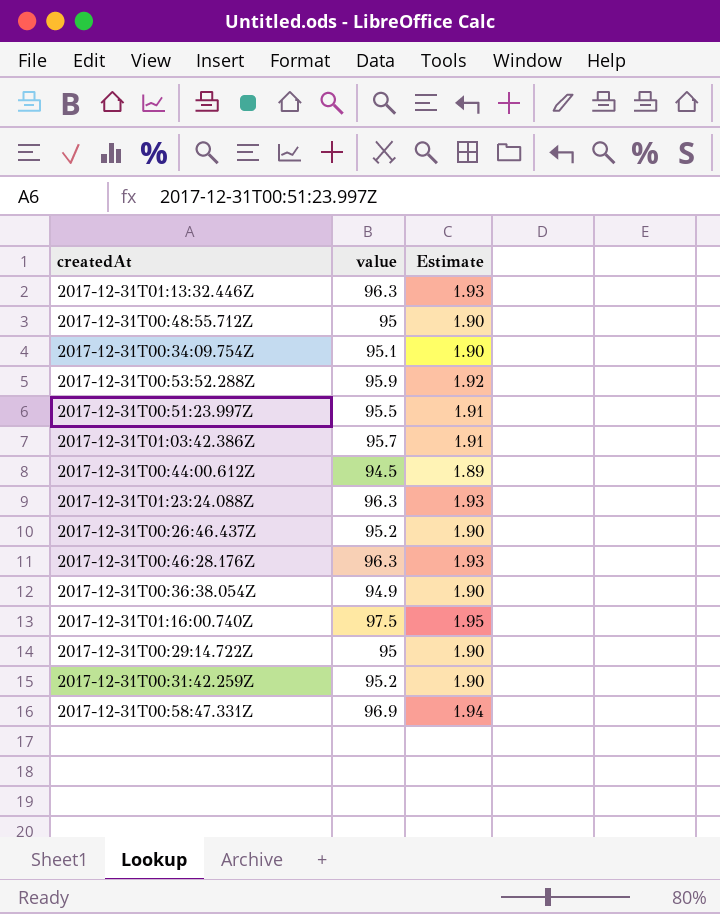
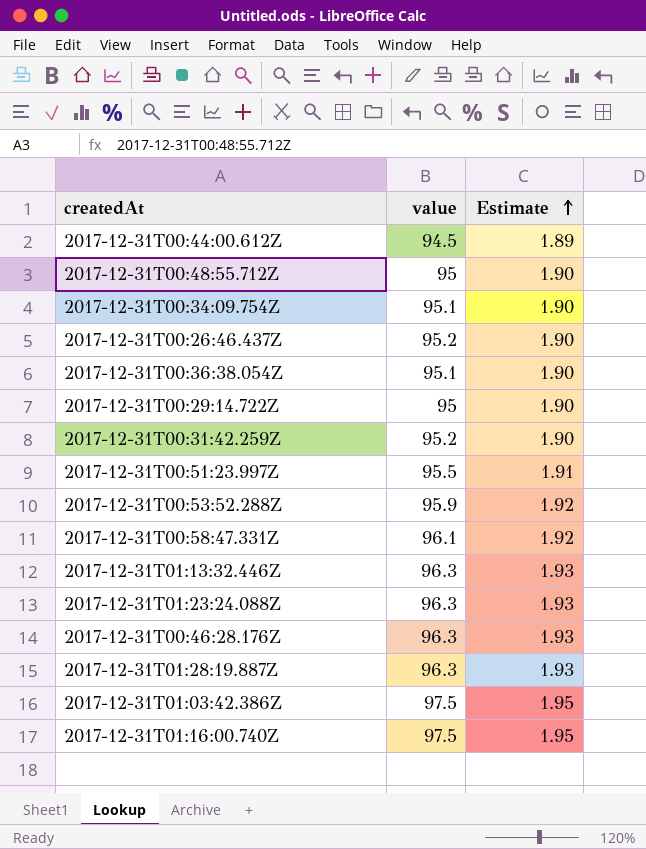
row order: none -> Estimate ascending
2017-12-31T00:36:38.054Z | value: 94.9 -> 95.1
2017-12-31T00:58:47.331Z | value: 96.9 -> 96.1
2017-12-31T00:58:47.331Z | Estimate: 1.94 -> 1.92
row 2017-12-31T01:28:19.887Z: none -> 96.3 | 1.93
2017-12-31T01:03:42.386Z | value: 95.7 -> 97.5
2017-12-31T01:03:42.386Z | Estimate: 1.91 -> 1.95

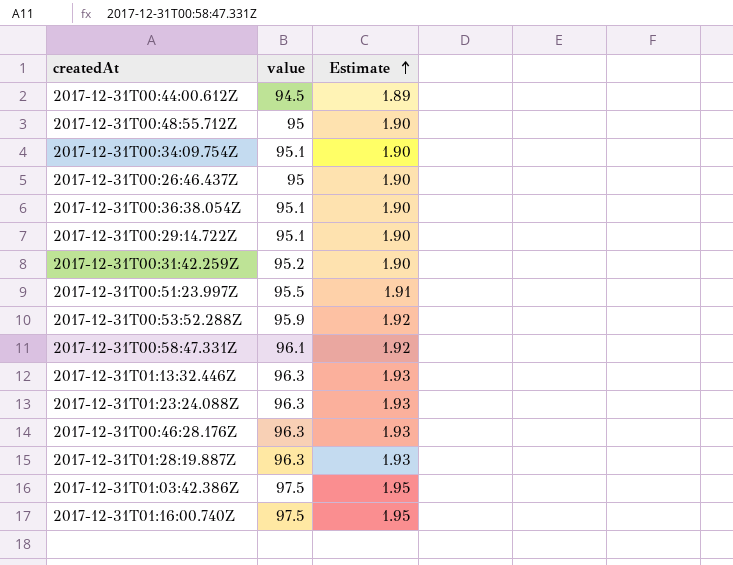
2017-12-31T00:26:46.437Z | value: 95.2 -> 95
2017-12-31T00:29:14.722Z | value: 95 -> 95.1

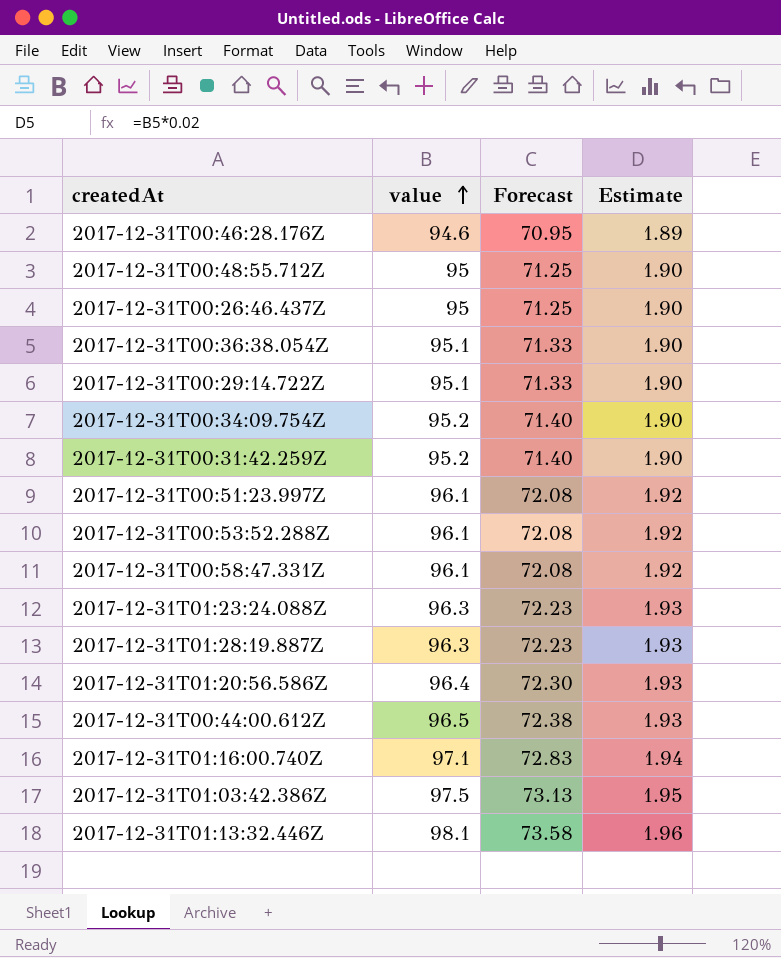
row order: Estimate ascending -> value ascending
column Forecast | formula: none -> [value] * 0.75
2017-12-31T00:46:28.176Z | value: 96.3 -> 94.6
2017-12-31T00:46:28.176Z | Estimate: 1.93 -> 1.89
2017-12-31T00:34:09.754Z | value: 95.1 -> 95.2
2017-12-31T00:51:23.997Z | value: 95.5 -> 96.1
2017-12-31T00:51:23.997Z | Estimate: 1.91 -> 1.92
2017-12-31T00:53:52.288Z | value: 95.9 -> 96.1
row 2017-12-31T01:20:56.586Z: none -> 96.4 | 72.30 | 1.93
2017-12-31T00:44:00.612Z | value: 94.5 -> 96.5
2017-12-31T00:44:00.612Z | Estimate: 1.89 -> 1.93
2017-12-31T01:16:00.740Z | value: 97.5 -> 97.1
2017-12-31T01:16:00.740Z | Estimate: 1.95 -> 1.94
2017-12-31T01:13:32.446Z | value: 96.3 -> 98.1
2017-12-31T01:13:32.446Z | Estimate: 1.93 -> 1.96

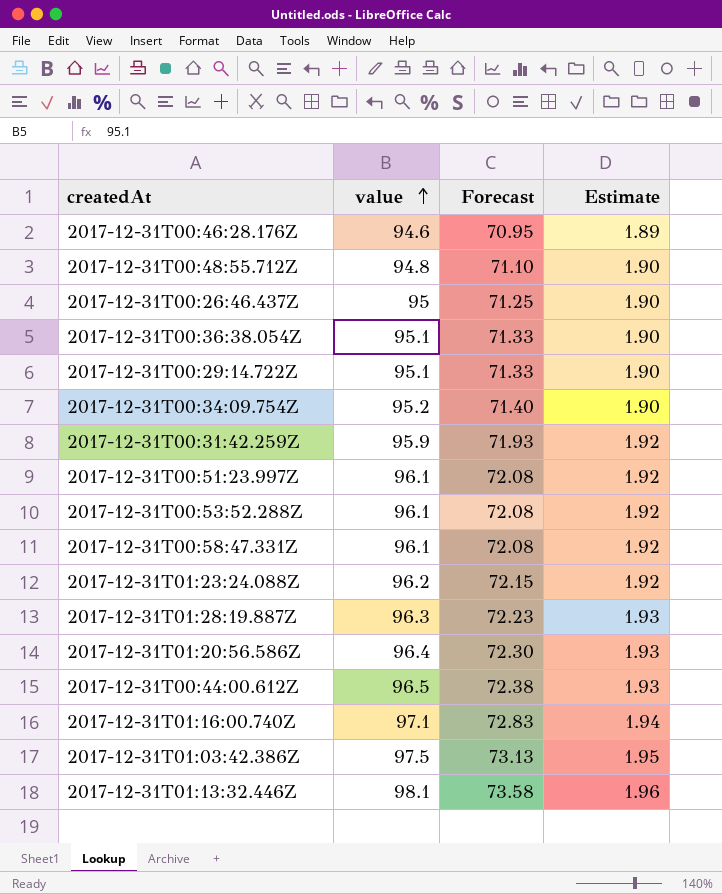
2017-12-31T00:48:55.712Z | value: 95 -> 94.8
2017-12-31T00:48:55.712Z | Forecast: 71.25 -> 71.10
2017-12-31T00:31:42.259Z | value: 95.2 -> 95.9
2017-12-31T00:31:42.259Z | Forecast: 71.40 -> 71.93
2017-12-31T00:31:42.259Z | Estimate: 1.90 -> 1.92
2017-12-31T01:23:24.088Z | value: 96.3 -> 96.2
2017-12-31T01:23:24.088Z | Forecast: 72.23 -> 72.15
2017-12-31T01:23:24.088Z | Estimate: 1.93 -> 1.92

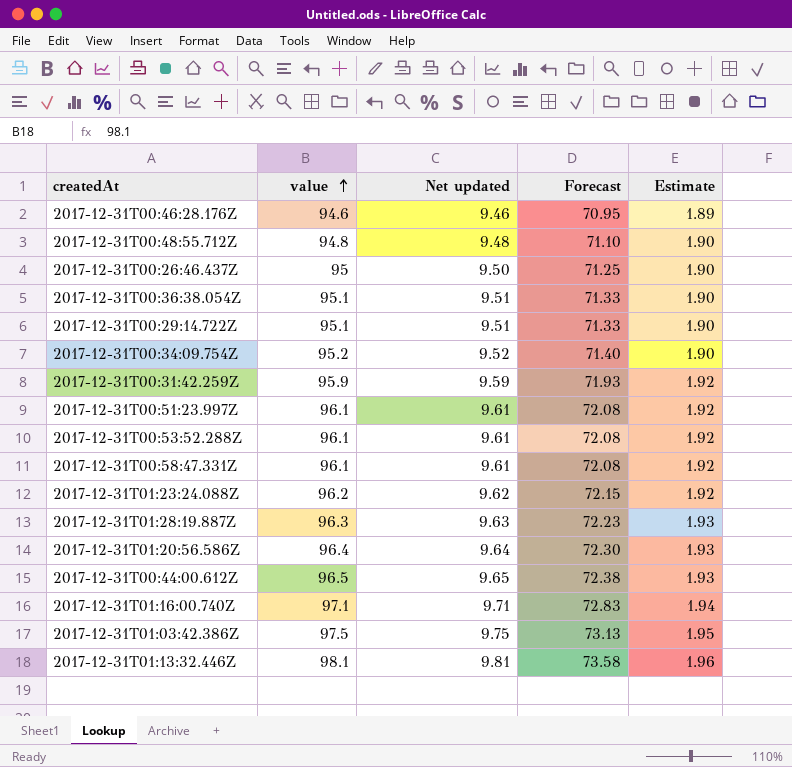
column Net updated | formula: none -> [value] * 0.1

